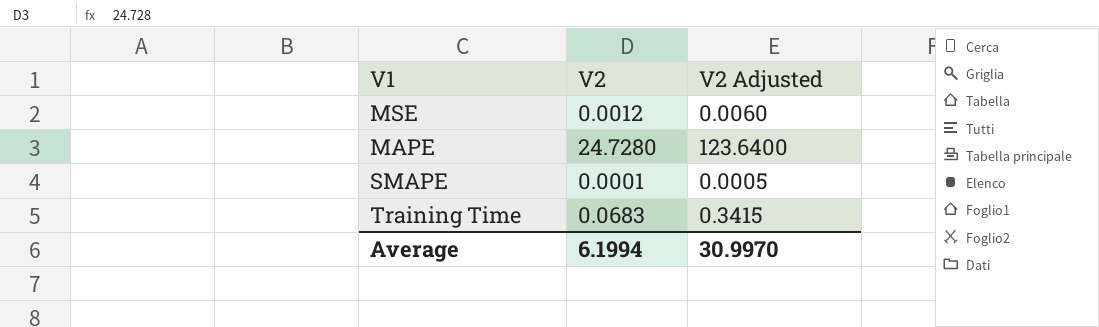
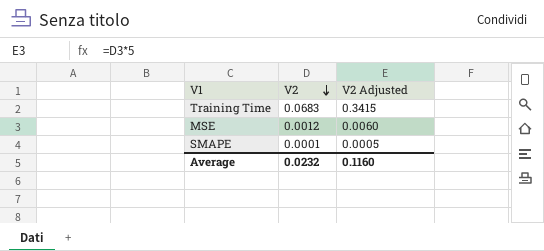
row order: none -> V2 descending
row MAPE: 24.7280 | 123.6400 -> none
Average | V2: 6.1994 -> 0.0232
Average | V2 Adjusted: 30.9970 -> 0.1160

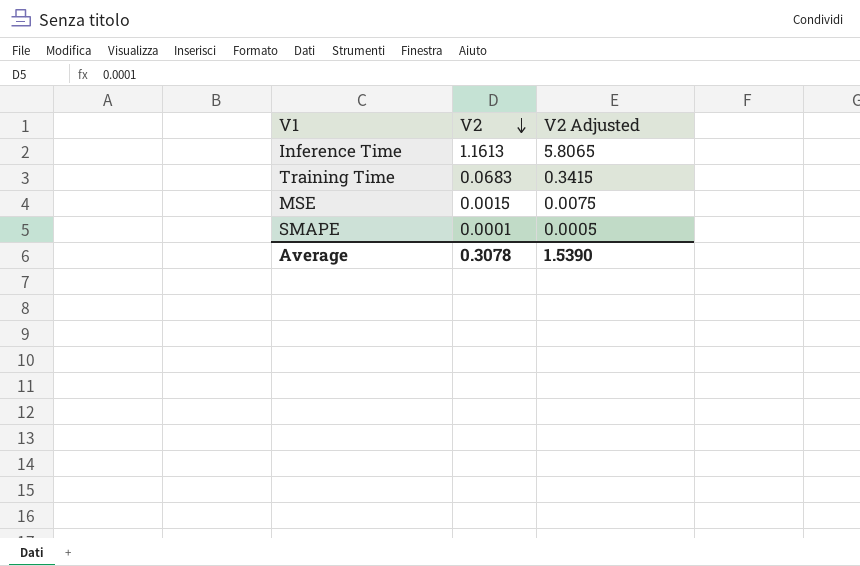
row Inference Time: none -> 1.1613 | 5.8065
MSE | V2: 0.0012 -> 0.0015
MSE | V2 Adjusted: 0.0060 -> 0.0075
Average | V2: 0.0232 -> 0.3078
Average | V2 Adjusted: 0.1160 -> 1.5390

